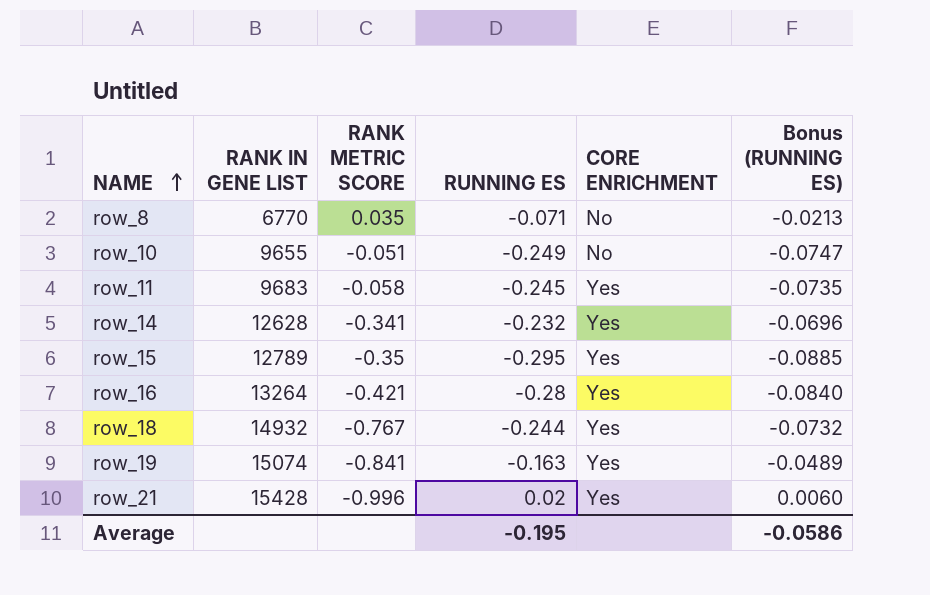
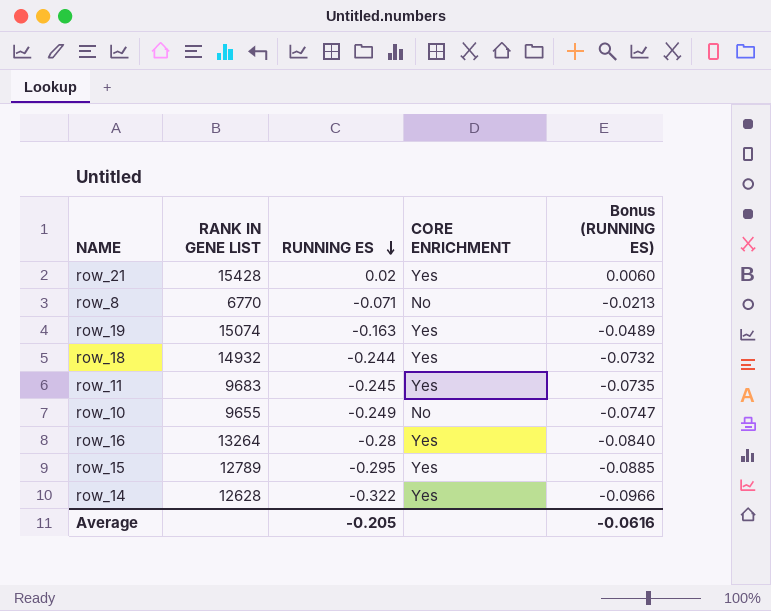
row order: NAME ascending -> RUNNING ES descending
column RANK METRIC SCORE | position: 3 -> none
row_14 | RUNNING ES: -0.232 -> -0.322
row_14 | Bonus (RUNNING ES): -0.0696 -> -0.0966
Average | RUNNING ES: -0.195 -> -0.205
Average | Bonus (RUNNING ES): -0.0586 -> -0.0616

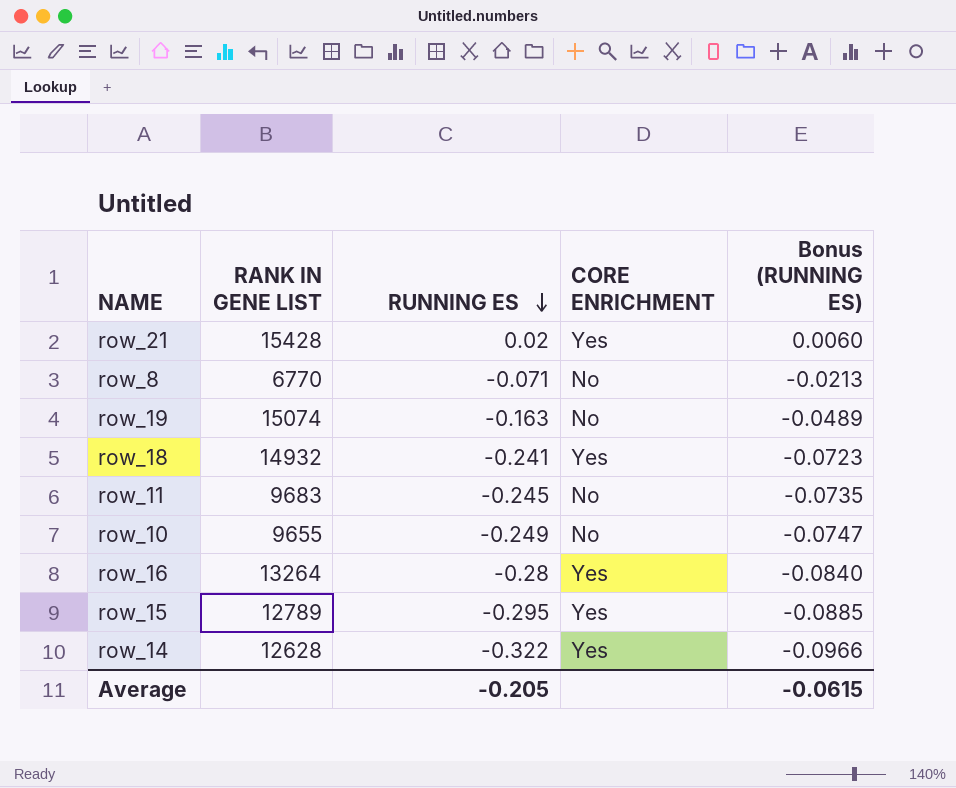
row_19 | CORE ENRICHMENT: Yes -> No
row_18 | RUNNING ES: -0.244 -> -0.241
row_18 | Bonus (RUNNING ES): -0.0732 -> -0.0723
row_11 | CORE ENRICHMENT: Yes -> No
Average | Bonus (RUNNING ES): -0.0616 -> -0.0615

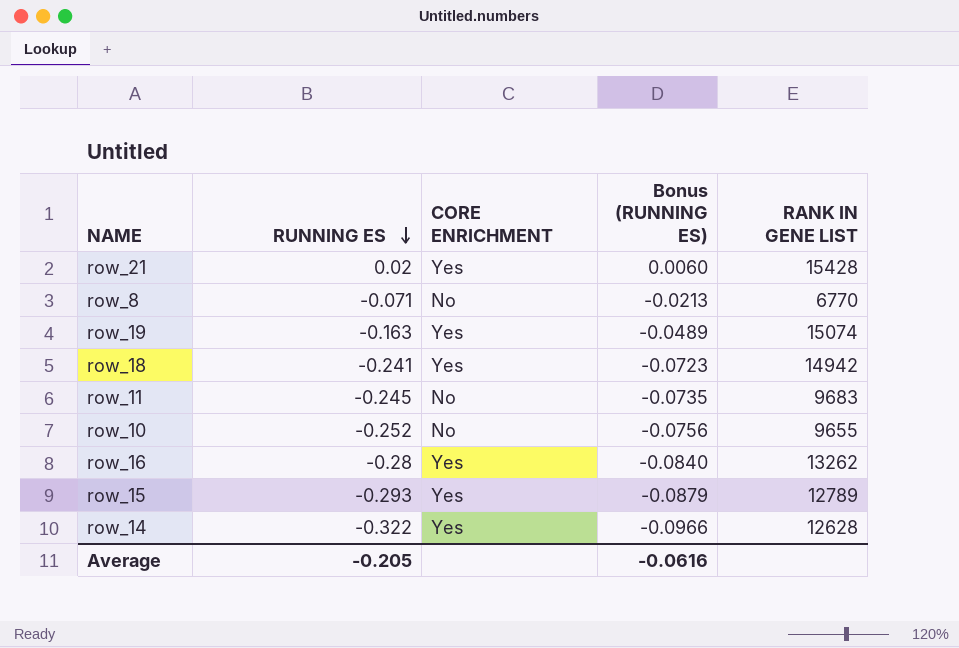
column RANK IN GENE LIST | position: 2 -> 5
row_19 | CORE ENRICHMENT: No -> Yes
row_18 | RANK IN GENE LIST: 14932 -> 14942
row_10 | RUNNING ES: -0.249 -> -0.252
row_10 | Bonus (RUNNING ES): -0.0747 -> -0.0756
row_16 | RANK IN GENE LIST: 13264 -> 13262
row_15 | RUNNING ES: -0.295 -> -0.293
row_15 | Bonus (RUNNING ES): -0.0885 -> -0.0879
Average | Bonus (RUNNING ES): -0.0615 -> -0.0616

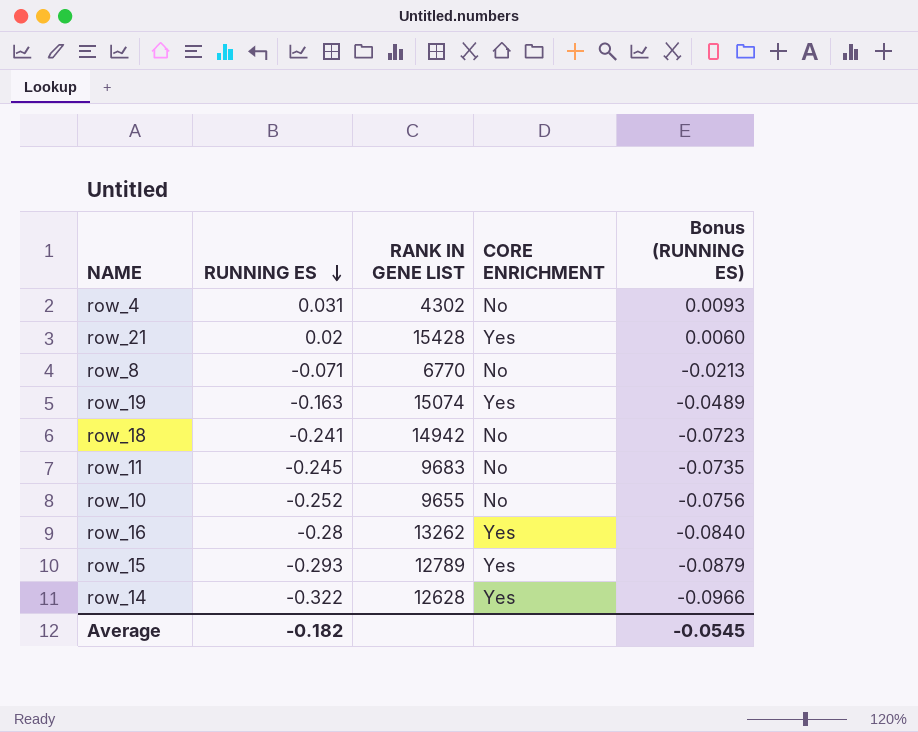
column RANK IN GENE LIST | position: 5 -> 3
row row_4: none -> 0.031 | 4302 | No | 0.0093
row_18 | CORE ENRICHMENT: Yes -> No
Average | RUNNING ES: -0.205 -> -0.182
Average | Bonus (RUNNING ES): -0.0616 -> -0.0545

